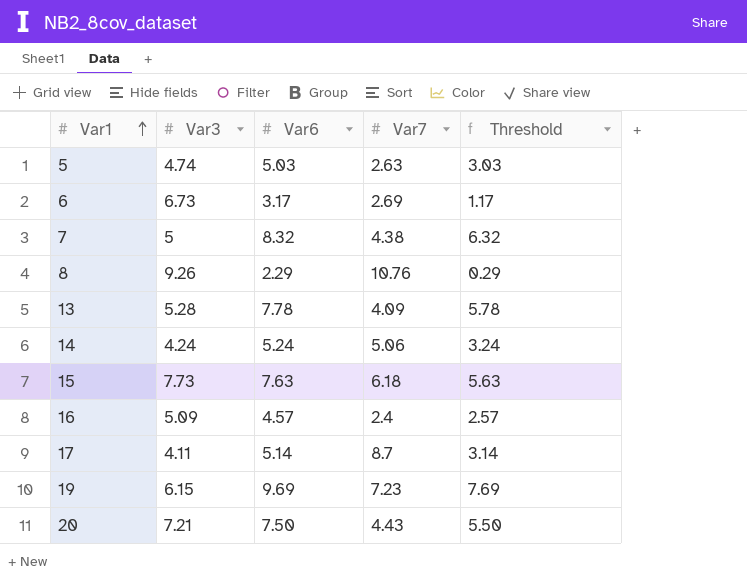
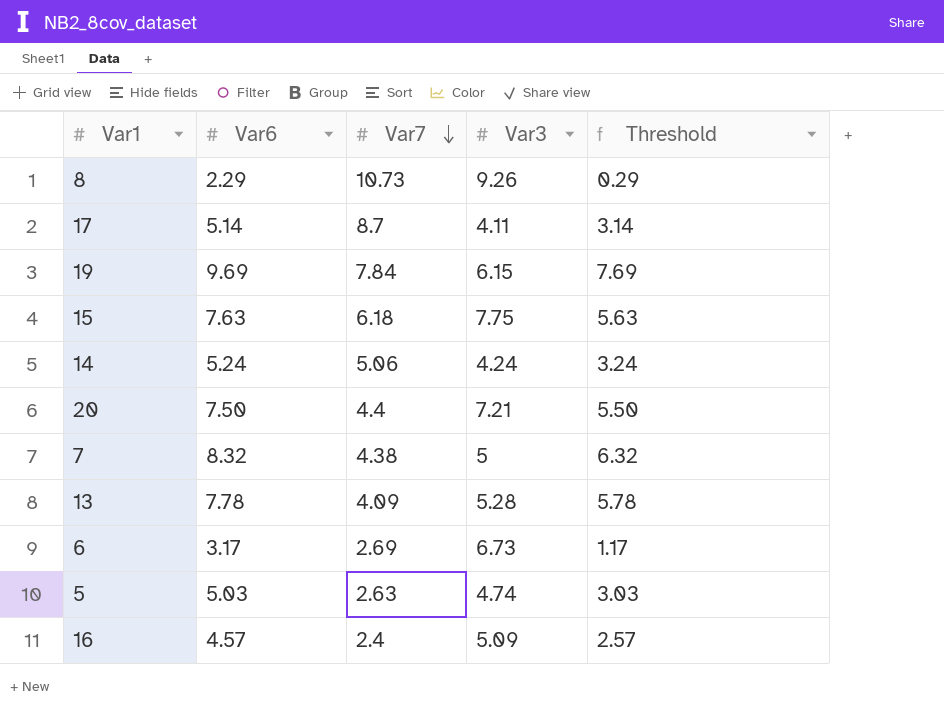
row order: Var1 ascending -> Var7 descending
column Var3 | position: 2 -> 4
8 | Var7: 10.76 -> 10.73
19 | Var7: 7.23 -> 7.84
15 | Var3: 7.73 -> 7.75
20 | Var7: 4.43 -> 4.4

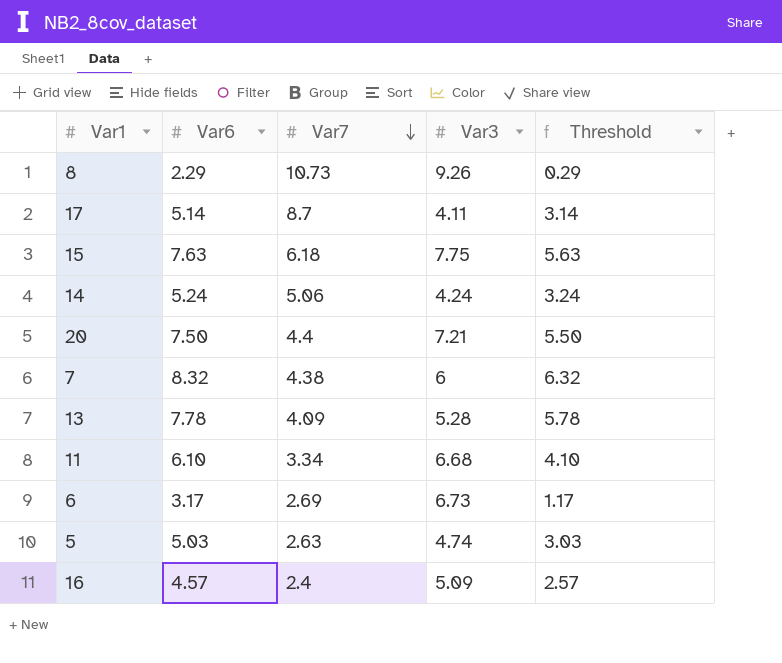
row 19: 9.69 | 7.84 | 6.15 | 7.69 -> none
7 | Var3: 5 -> 6
row 11: none -> 6.10 | 3.34 | 6.68 | 4.10

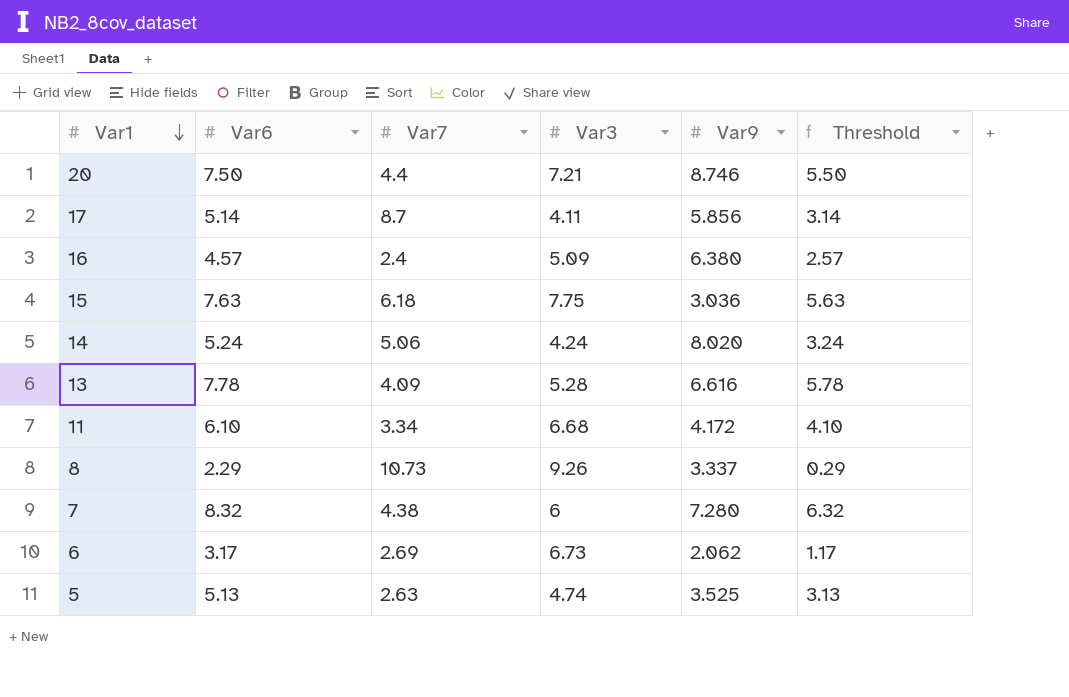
row order: Var7 descending -> Var1 descending
column Var9 | position: none -> 5
5 | Var6: 5.03 -> 5.13
5 | Threshold: 3.03 -> 3.13

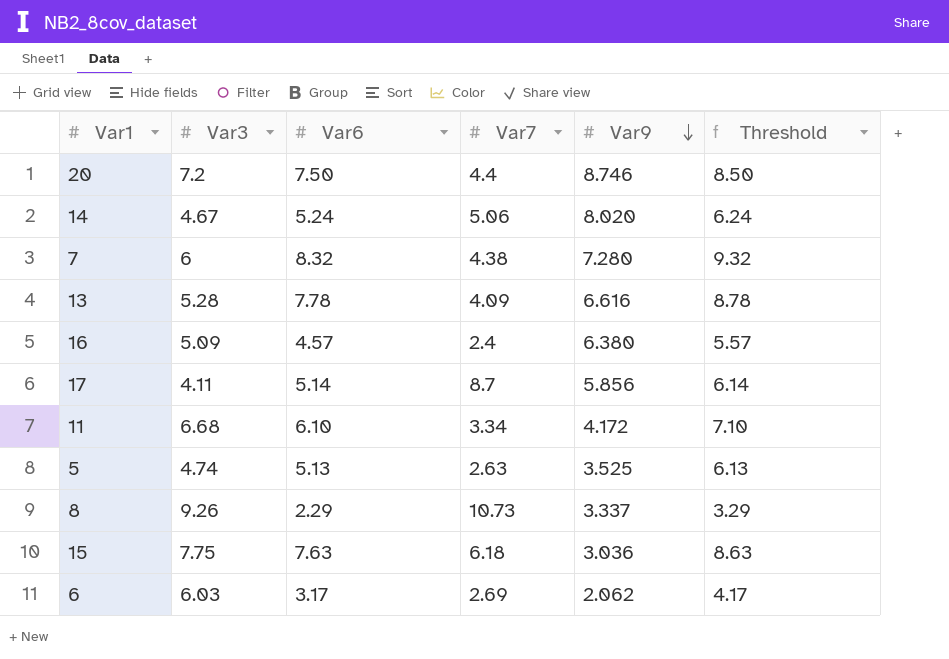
row order: Var1 descending -> Var9 descending
column Var3 | position: 4 -> 2
column Threshold | formula: [Var6] - 2 -> [Var6] + 1
20 | Var3: 7.21 -> 7.2
14 | Var3: 4.24 -> 4.67
6 | Var3: 6.73 -> 6.03

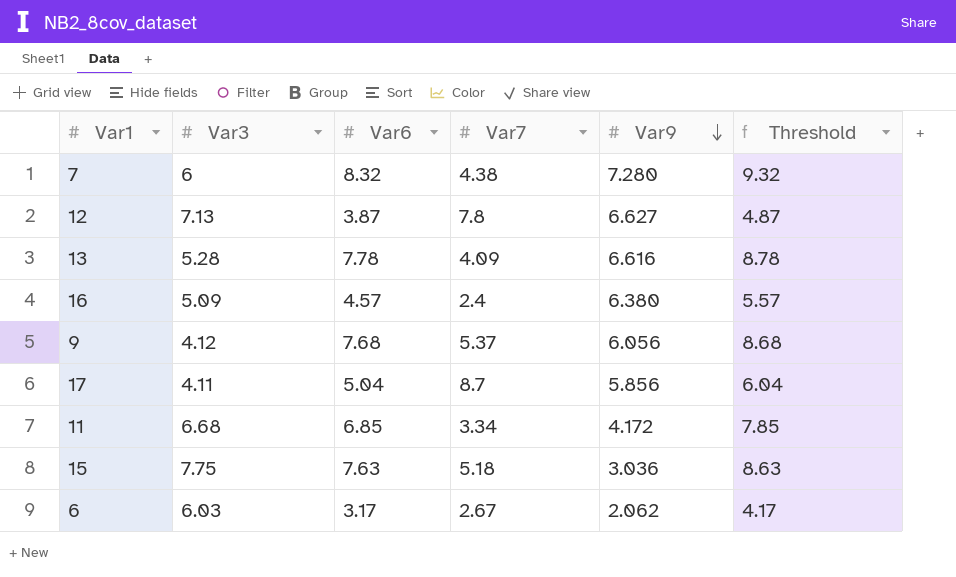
row 20: 7.2 | 7.50 | 4.4 | 8.746 | 8.50 -> none
row 14: 4.67 | 5.24 | 5.06 | 8.020 | 6.24 -> none
row 5: 4.74 | 5.13 | 2.63 | 3.525 | 6.13 -> none
row 8: 9.26 | 2.29 | 10.73 | 3.337 | 3.29 -> none
row 12: none -> 7.13 | 3.87 | 7.8 | 6.627 | 4.87
row 9: none -> 4.12 | 7.68 | 5.37 | 6.056 | 8.68
17 | Var6: 5.14 -> 5.04
17 | Threshold: 6.14 -> 6.04
11 | Var6: 6.10 -> 6.85
11 | Threshold: 7.10 -> 7.85
15 | Var7: 6.18 -> 5.18
6 | Var7: 2.69 -> 2.67

